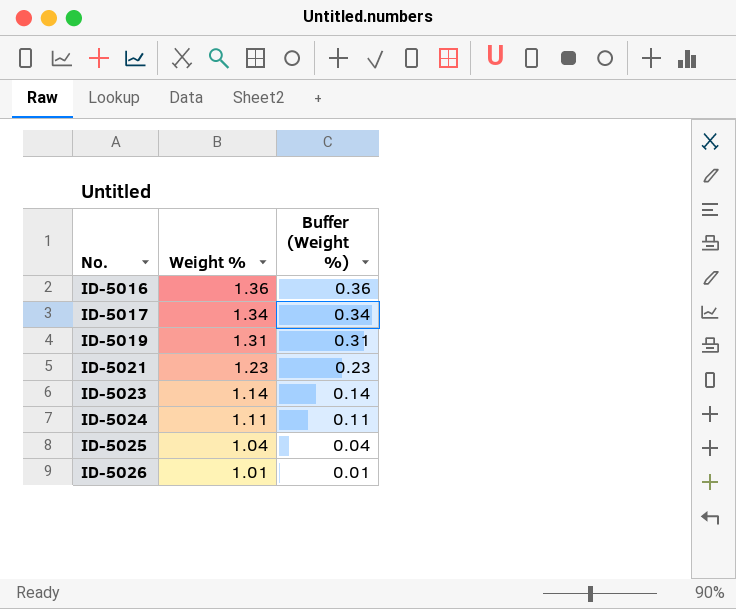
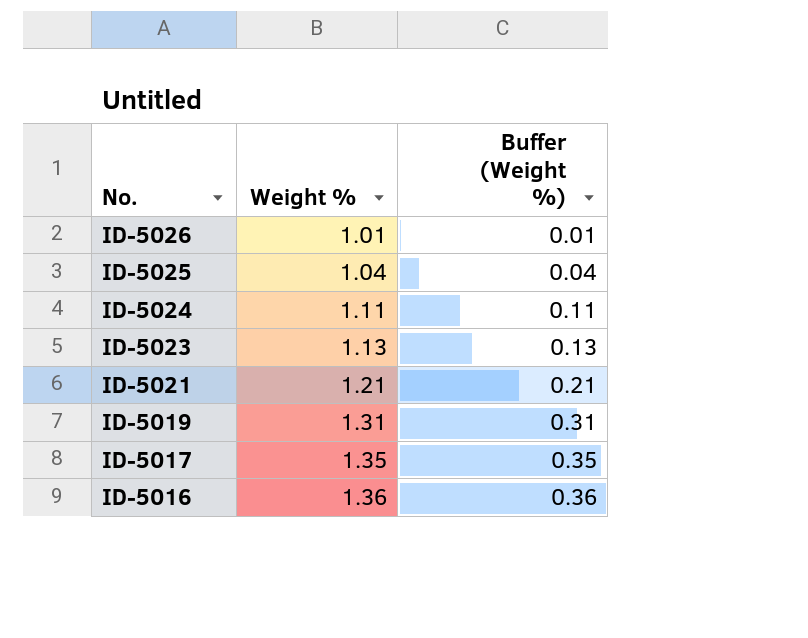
row order: No. ascending -> No. descending
ID-5023 | Weight %: 1.14 -> 1.13
ID-5023 | Buffer (Weight %): 0.14 -> 0.13
ID-5021 | Weight %: 1.23 -> 1.21
ID-5021 | Buffer (Weight %): 0.23 -> 0.21
ID-5017 | Weight %: 1.34 -> 1.35
ID-5017 | Buffer (Weight %): 0.34 -> 0.35

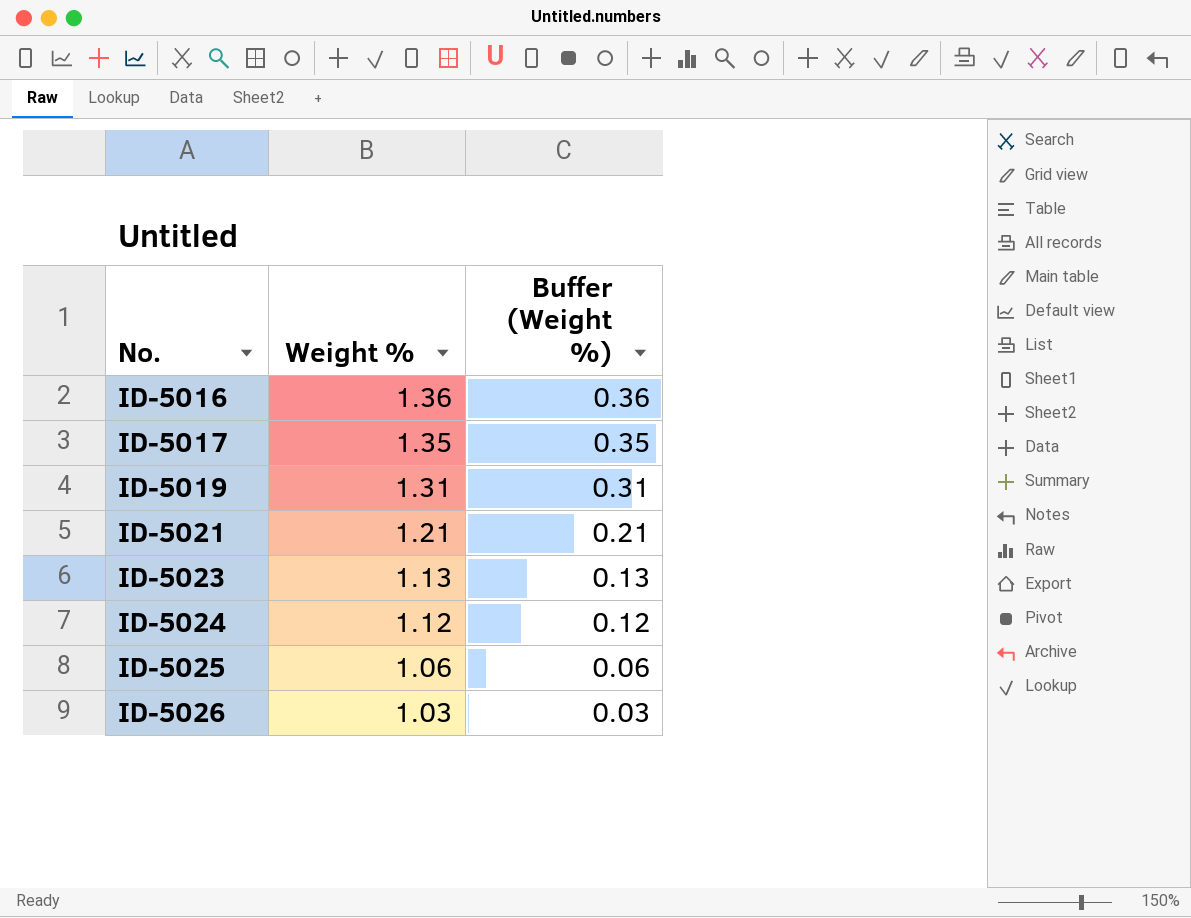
row order: No. descending -> No. ascending
ID-5024 | Weight %: 1.11 -> 1.12
ID-5024 | Buffer (Weight %): 0.11 -> 0.12
ID-5025 | Weight %: 1.04 -> 1.06
ID-5025 | Buffer (Weight %): 0.04 -> 0.06
ID-5026 | Weight %: 1.01 -> 1.03
ID-5026 | Buffer (Weight %): 0.01 -> 0.03

